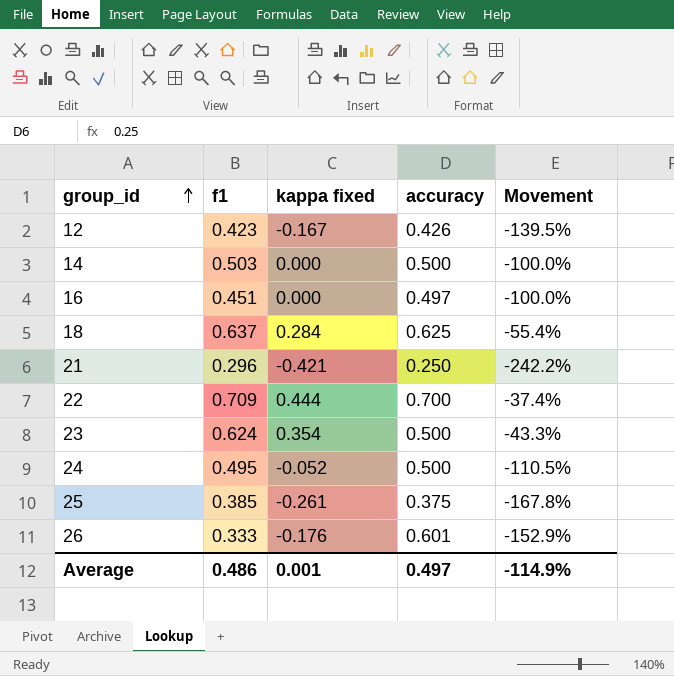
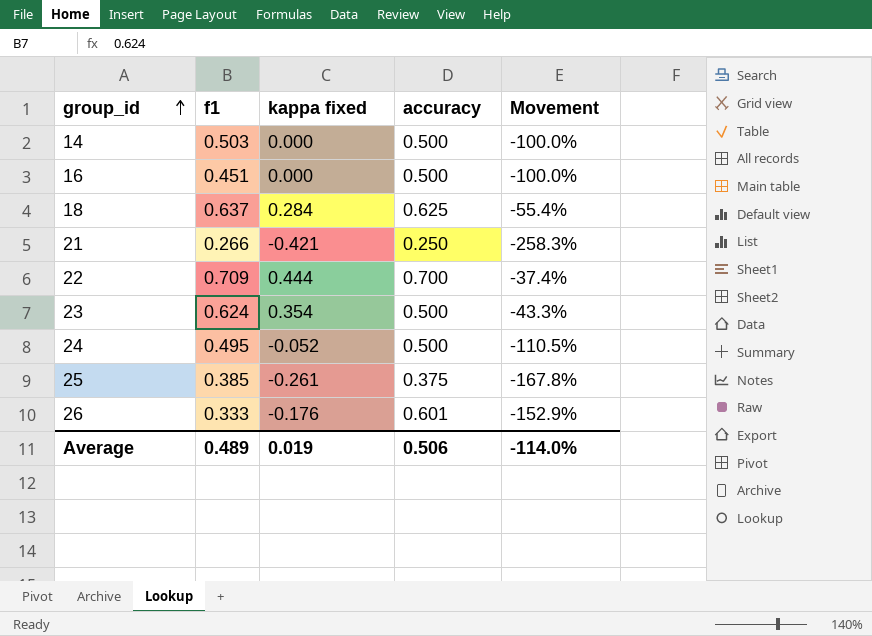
row 12: 0.423 | -0.167 | 0.426 | -139.5% -> none
16 | accuracy: 0.497 -> 0.500
21 | f1: 0.296 -> 0.266
21 | Movement: -242.2% -> -258.3%
Average | f1: 0.486 -> 0.489
Average | kappa fixed: 0.001 -> 0.019
Average | accuracy: 0.497 -> 0.506
Average | Movement: -114.9% -> -114.0%

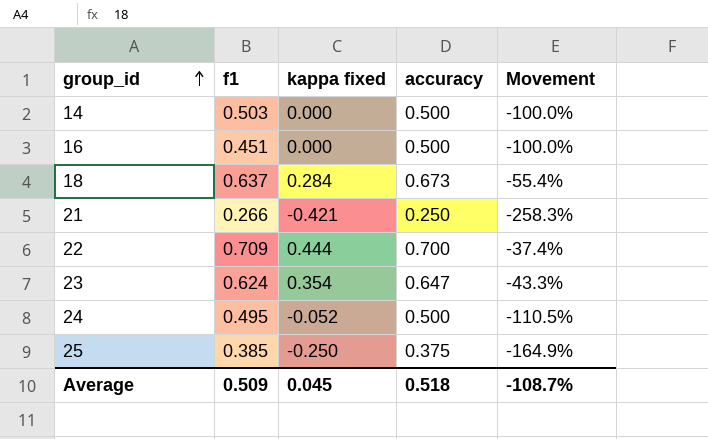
row 26: 0.333 | -0.176 | 0.601 | -152.9% -> none
18 | accuracy: 0.625 -> 0.673
23 | accuracy: 0.500 -> 0.647
25 | kappa fixed: -0.261 -> -0.250
25 | Movement: -167.8% -> -164.9%
Average | f1: 0.489 -> 0.509
Average | kappa fixed: 0.019 -> 0.045
Average | accuracy: 0.506 -> 0.518
Average | Movement: -114.0% -> -108.7%

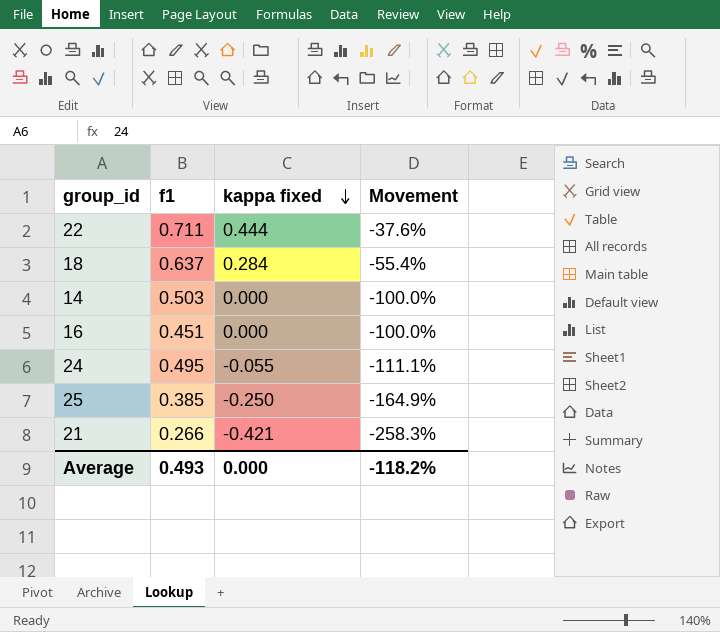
row order: group_id ascending -> kappa fixed descending
column accuracy | position: 4 -> none
row 23: 0.624 | 0.354 | 0.647 | -43.3% -> none
22 | f1: 0.709 -> 0.711
22 | Movement: -37.4% -> -37.6%
24 | kappa fixed: -0.052 -> -0.055
24 | Movement: -110.5% -> -111.1%
Average | f1: 0.509 -> 0.493
Average | kappa fixed: 0.045 -> 0.000
Average | Movement: -108.7% -> -118.2%

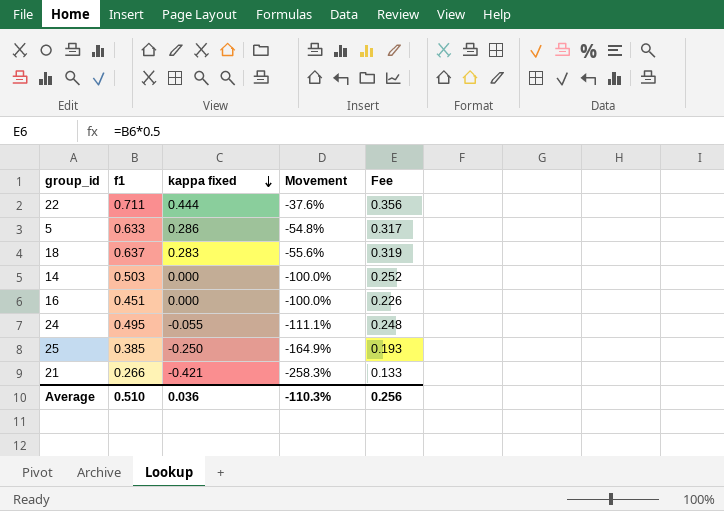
column Fee | formula: none -> [f1] * 0.5
row 5: none -> 0.633 | 0.286 | -54.8% | 0.317
18 | kappa fixed: 0.284 -> 0.283
18 | Movement: -55.4% -> -55.6%
Average | f1: 0.493 -> 0.510
Average | kappa fixed: 0.000 -> 0.036
Average | Movement: -118.2% -> -110.3%

